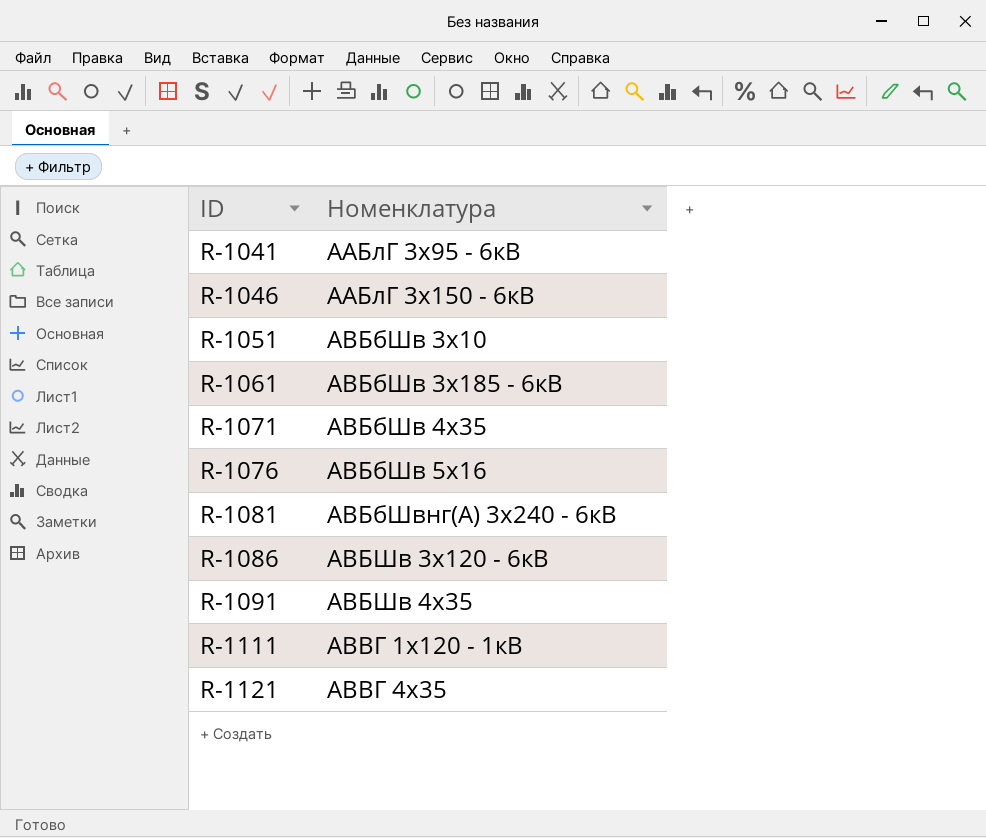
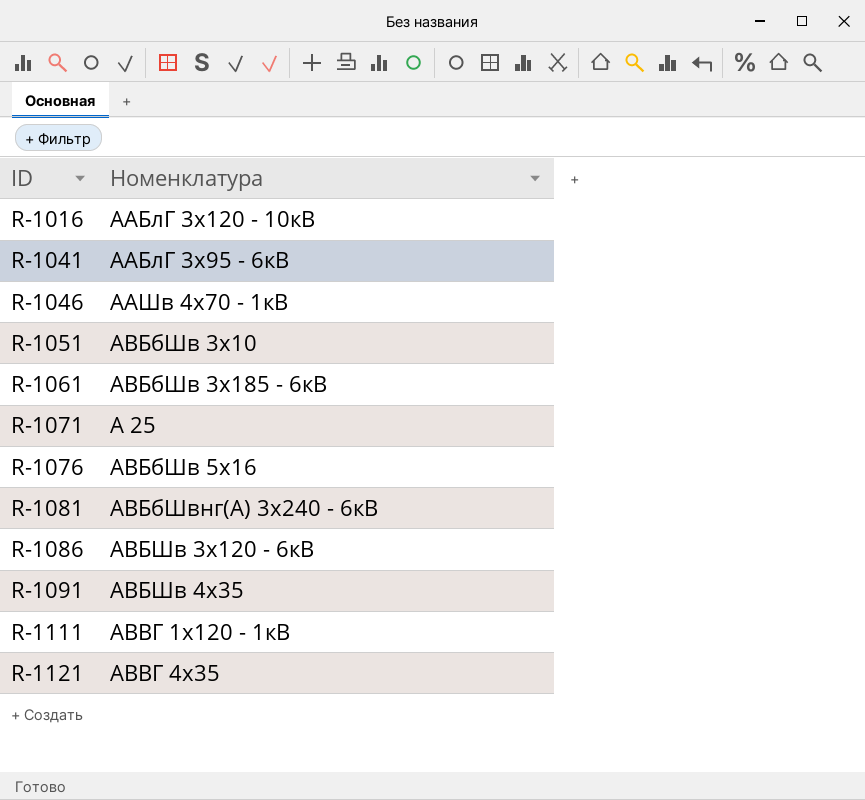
row R-1016: none -> ААБлГ 3х120 - 10кВ
R-1046 | Номенклатура: ААБлГ 3х150 - 6кВ -> ААШв 4х70 - 1кВ
R-1071 | Номенклатура: АВБбШв 4х35 -> А 25

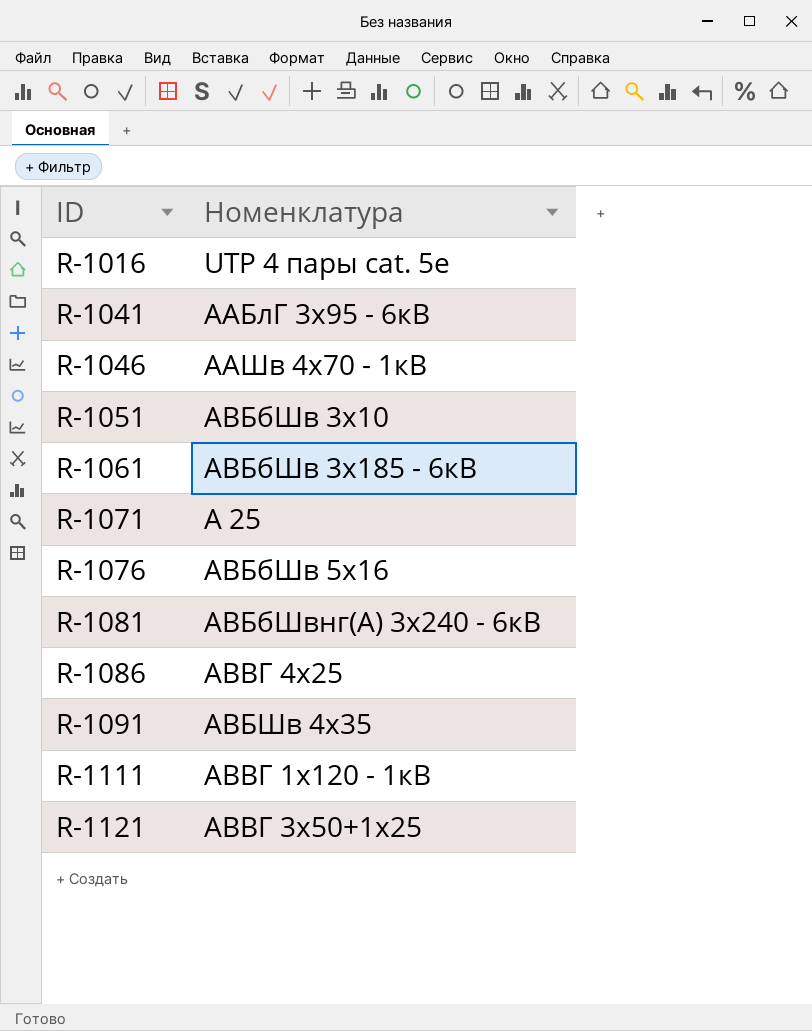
R-1016 | Номенклатура: ААБлГ 3х120 - 10кВ -> UTP 4 пары cat. 5e
R-1086 | Номенклатура: АВБШв 3х120 - 6кВ -> АВВГ 4х25
R-1121 | Номенклатура: АВВГ 4х35 -> АВВГ 3х50+1х25

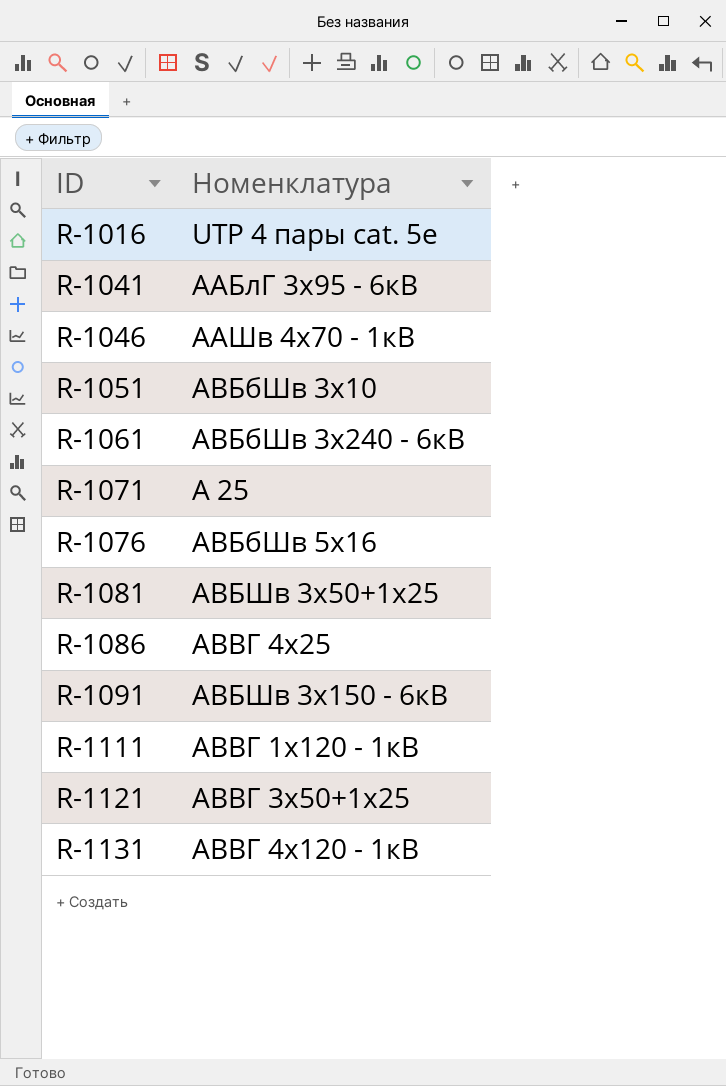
R-1061 | Номенклатура: АВБбШв 3х185 - 6кВ -> АВБбШв 3х240 - 6кВ
R-1081 | Номенклатура: АВБбШвнг(А) 3х240 - 6кВ -> АВБШв 3х50+1х25
R-1091 | Номенклатура: АВБШв 4х35 -> АВБШв 3х150 - 6кВ
row R-1131: none -> АВВГ 4х120 - 1кВ

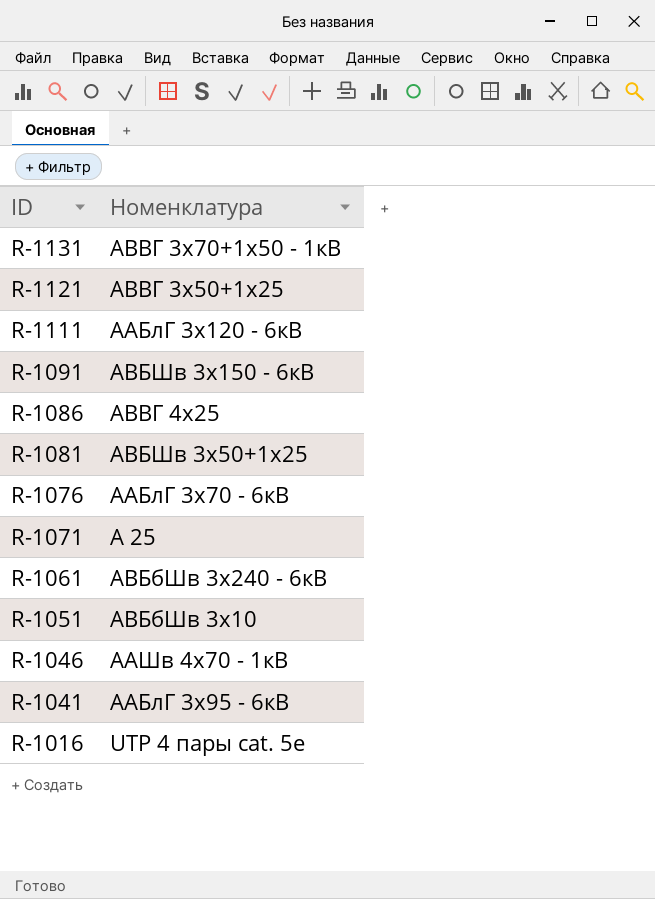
row order: ID ascending -> ID descending
R-1131 | Номенклатура: АВВГ 4х120 - 1кВ -> АВВГ 3х70+1х50 - 1кВ
R-1111 | Номенклатура: АВВГ 1х120 - 1кВ -> ААБлГ 3х120 - 6кВ
R-1076 | Номенклатура: АВБбШв 5х16 -> ААБлГ 3х70 - 6кВ

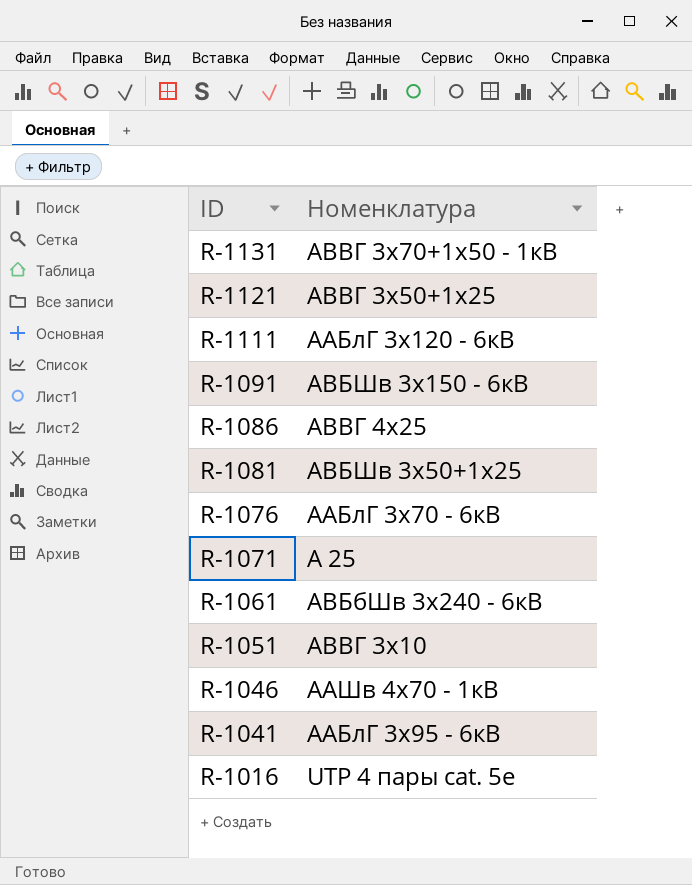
R-1051 | Номенклатура: АВБбШв 3х10 -> АВВГ 3х10

